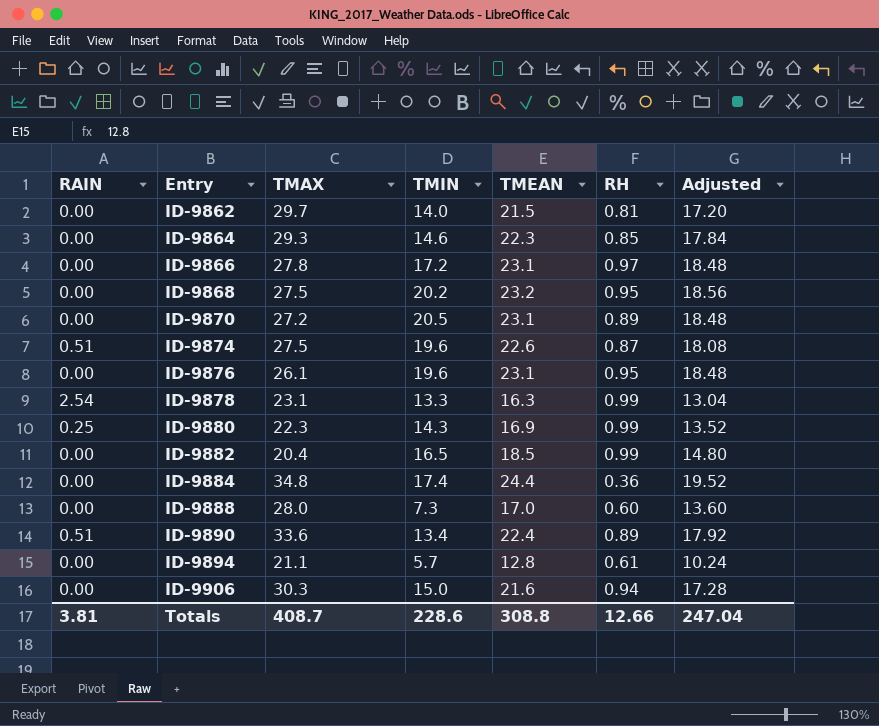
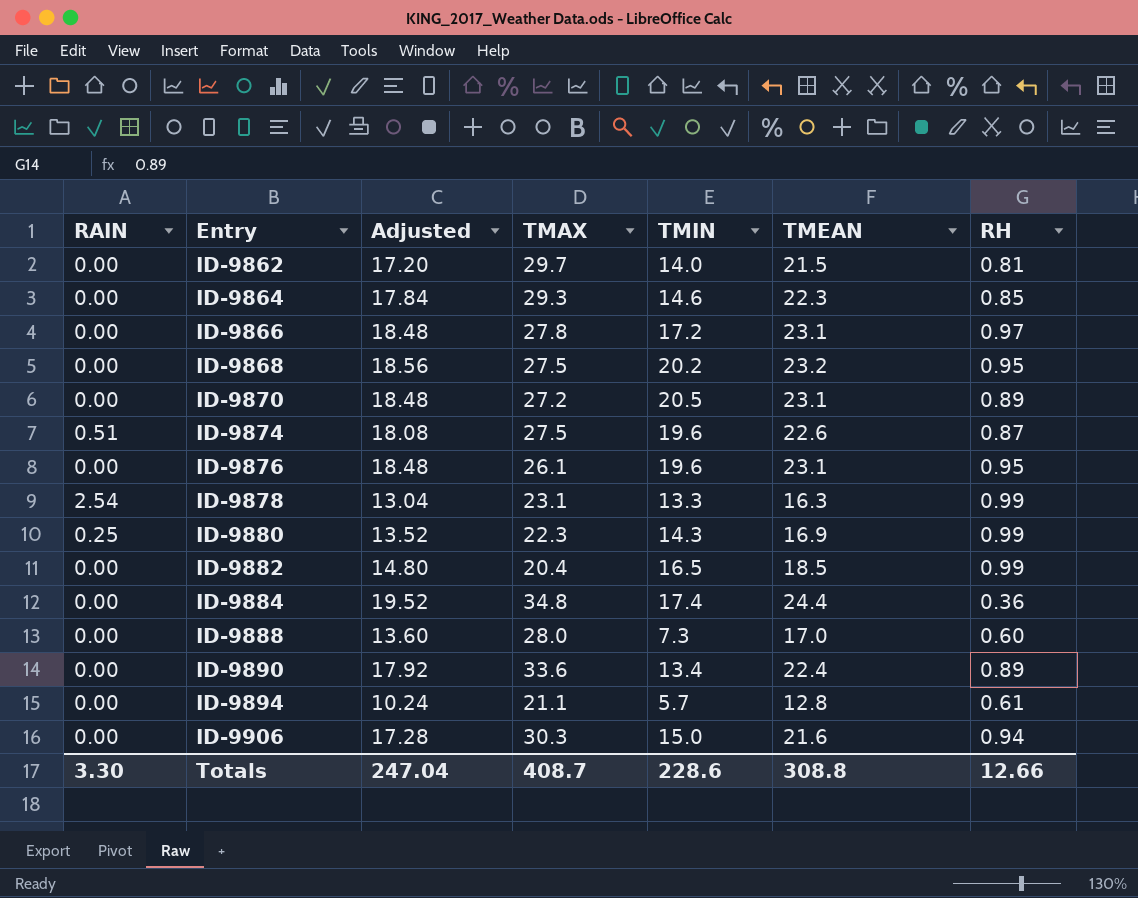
column Adjusted | position: 7 -> 3
ID-9890 | RAIN: 0.51 -> 0.00
Totals | RAIN: 3.81 -> 3.30

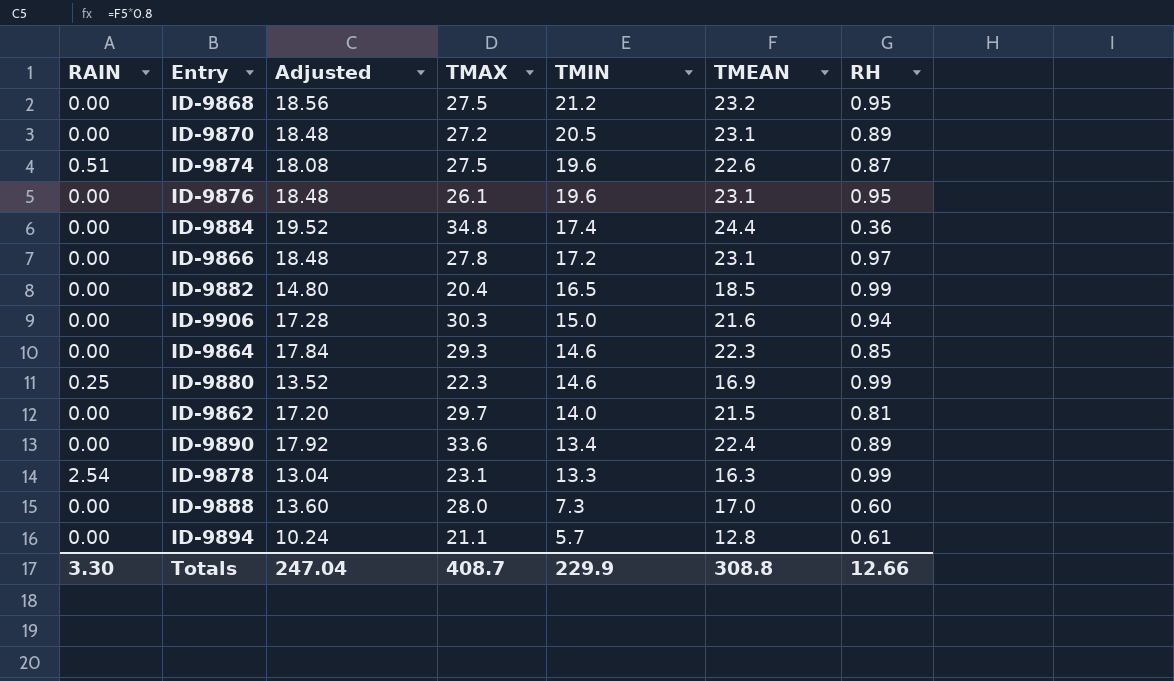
row order: Entry ascending -> TMIN descending
ID-9868 | TMIN: 20.2 -> 21.2
ID-9880 | TMIN: 14.3 -> 14.6
Totals | TMIN: 228.6 -> 229.9

